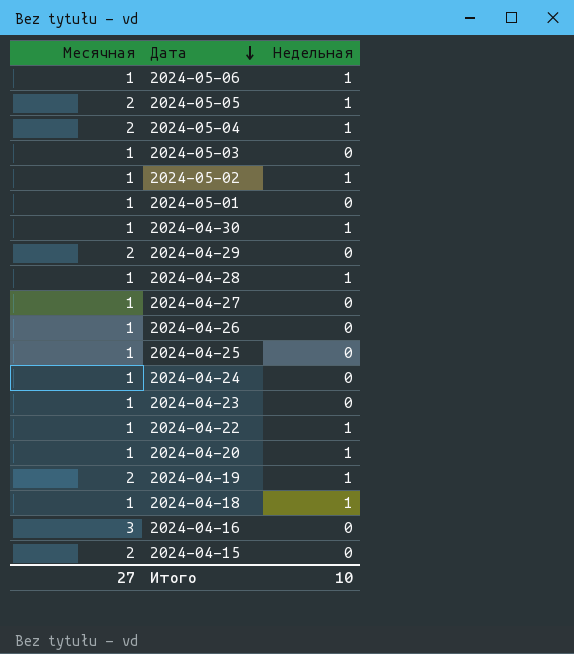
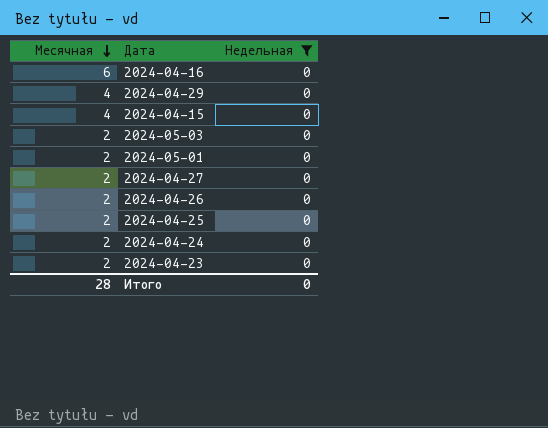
filter: none -> Недельная = 0
row order: Дата descending -> Месячная descending
2024-04-16 | Месячная: 3 -> 6
2024-04-29 | Месячная: 2 -> 4
2024-04-15 | Месячная: 2 -> 4
2024-05-03 | Месячная: 1 -> 2
2024-05-01 | Месячная: 1 -> 2
2024-04-27 | Месячная: 1 -> 2
2024-04-26 | Месячная: 1 -> 2
2024-04-25 | Месячная: 1 -> 2
2024-04-24 | Месячная: 1 -> 2
2024-04-23 | Месячная: 1 -> 2
Итого | Месячная: 27 -> 28
Итого | Недельная: 10 -> 0

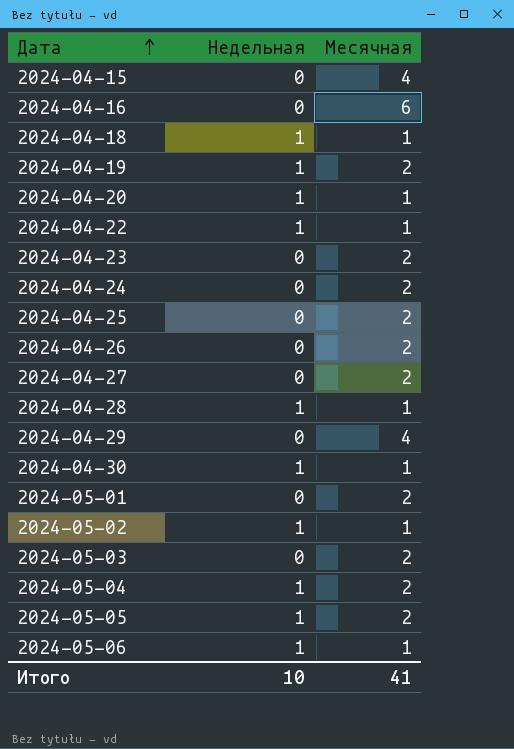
filter: Недельная = 0 -> none
row order: Месячная descending -> Дата ascending
column Месячная | position: 1 -> 3
Итого | Недельная: 0 -> 10
Итого | Месячная: 28 -> 41

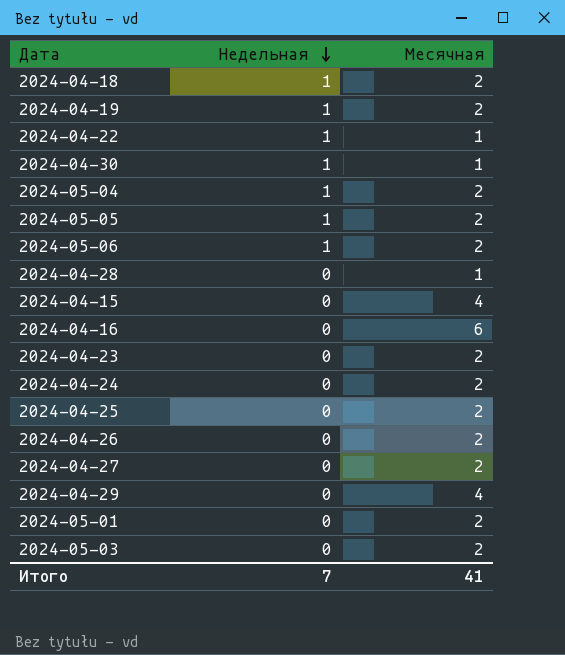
row order: Дата ascending -> Недельная descending
row 2024-04-20: 1 | 1 -> none
row 2024-05-02: 1 | 1 -> none
2024-04-18 | Месячная: 1 -> 2
2024-05-06 | Месячная: 1 -> 2
2024-04-28 | Недельная: 1 -> 0
Итого | Недельная: 10 -> 7

